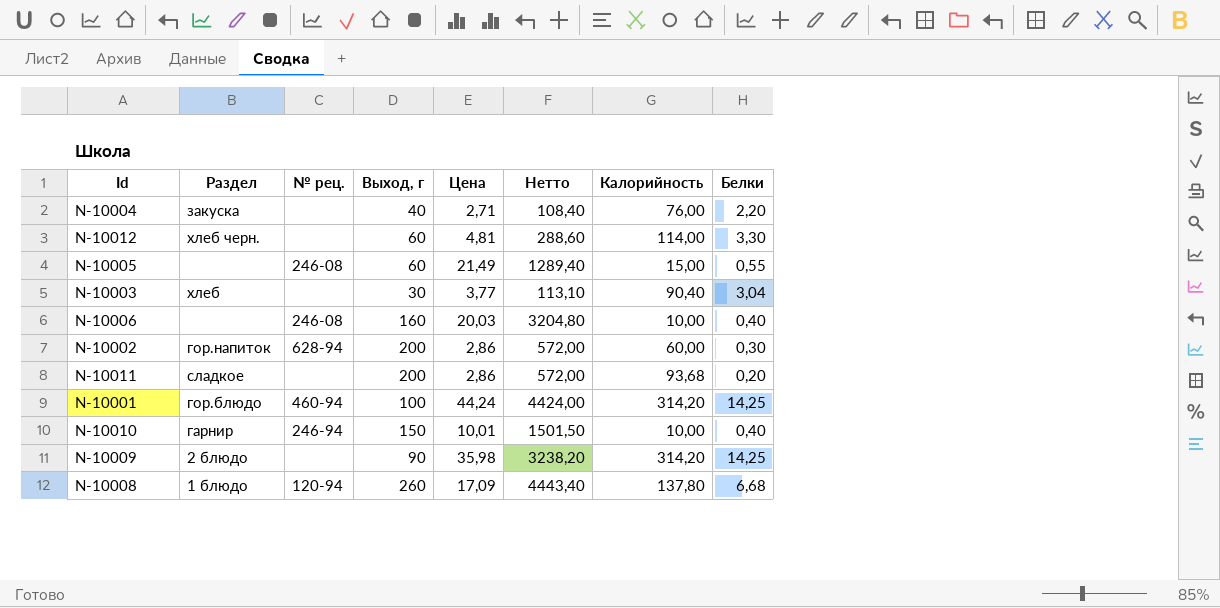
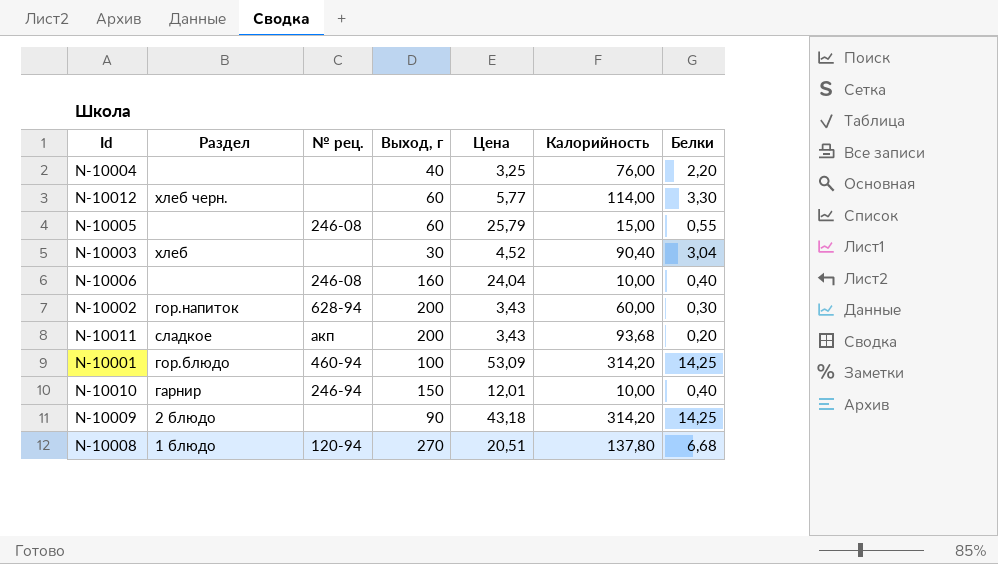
column Нетто | formula: [Выход, г] * [Цена] -> none
N-10004 | Раздел: закуска -> none
N-10004 | Цена: 2,71 -> 3,25
N-10012 | Цена: 4,81 -> 5,77
N-10005 | Цена: 21,49 -> 25,79
N-10003 | Цена: 3,77 -> 4,52
N-10006 | Цена: 20,03 -> 24,04
N-10002 | Цена: 2,86 -> 3,43
N-10011 | № рец.: none -> акп
N-10011 | Цена: 2,86 -> 3,43
N-10001 | Цена: 44,24 -> 53,09
N-10010 | Цена: 10,01 -> 12,01
N-10009 | Цена: 35,98 -> 43,18
N-10008 | Выход, г: 260 -> 270
N-10008 | Цена: 17,09 -> 20,51

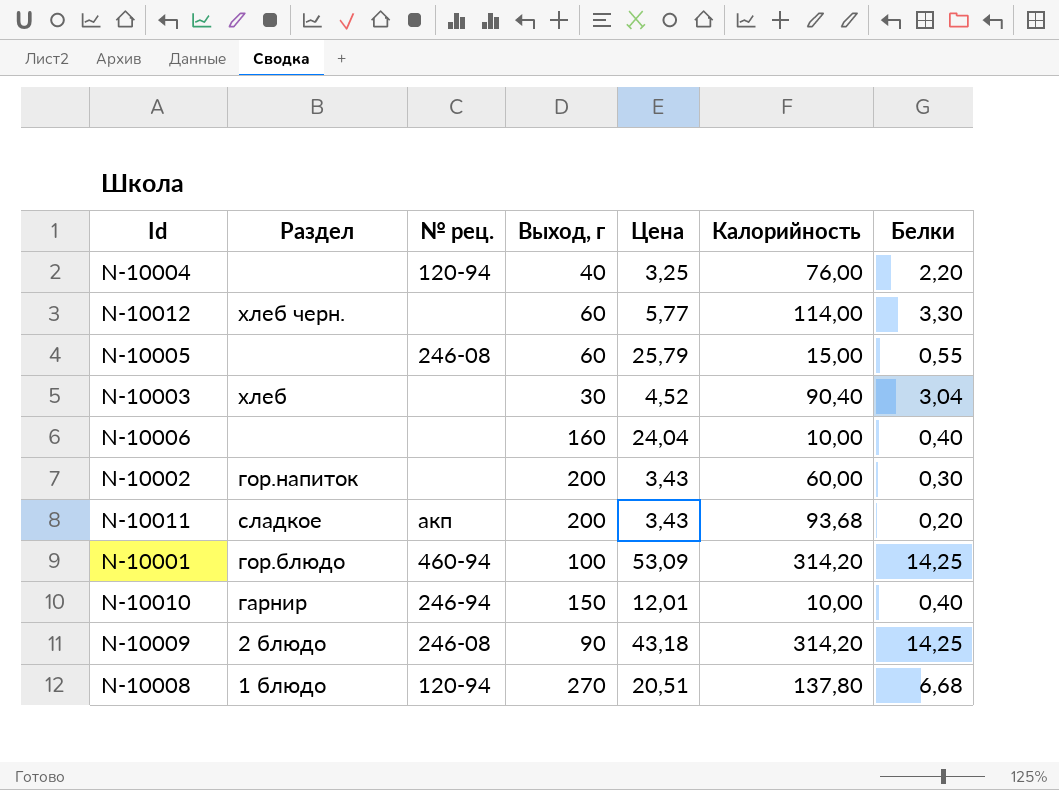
N-10004 | № рец.: none -> 120-94
N-10006 | № рец.: 246-08 -> none
N-10002 | № рец.: 628-94 -> none
N-10009 | № рец.: none -> 246-08

